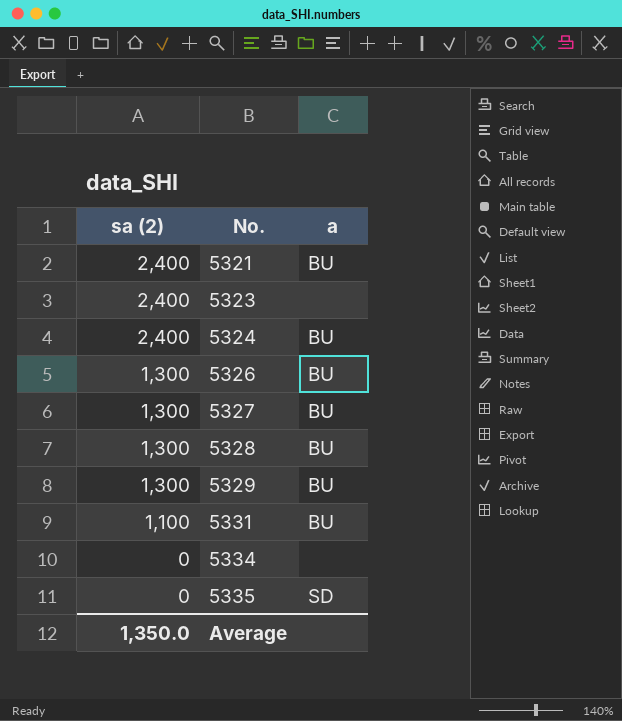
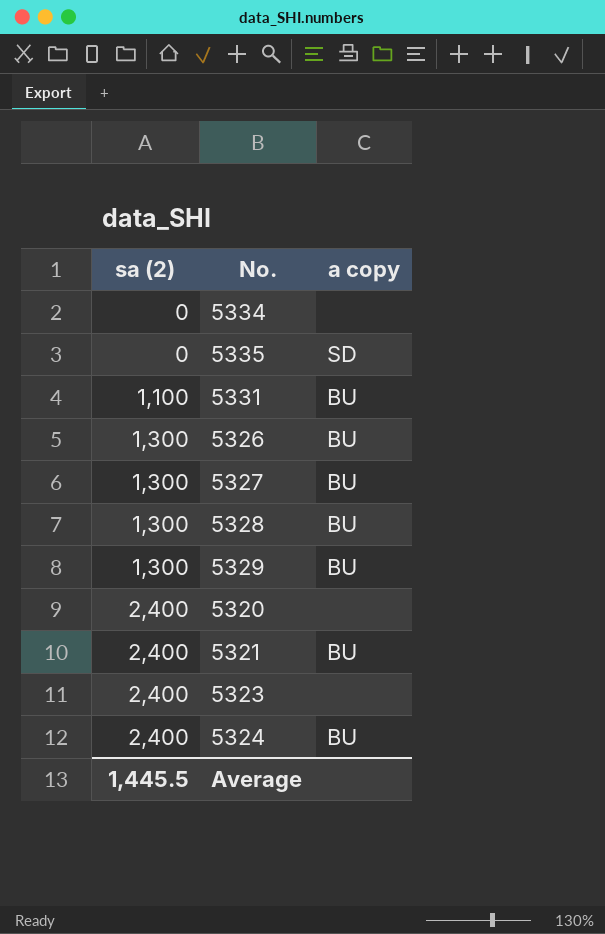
row order: sa (2) descending -> sa (2) ascending
column name: a -> a copy
row 5320: none -> 2,400 | none
Average | sa (2): 1,350.0 -> 1,445.5

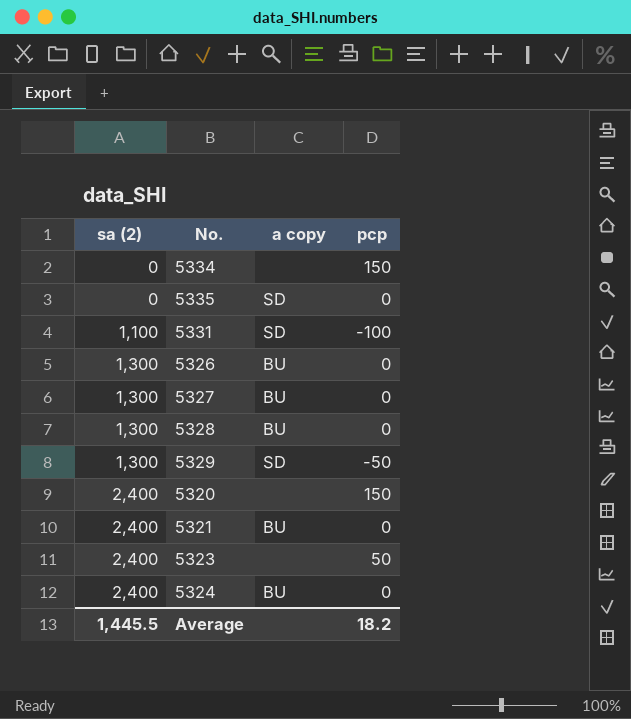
column pcp | position: none -> 4
5331 | a copy: BU -> SD
5329 | a copy: BU -> SD

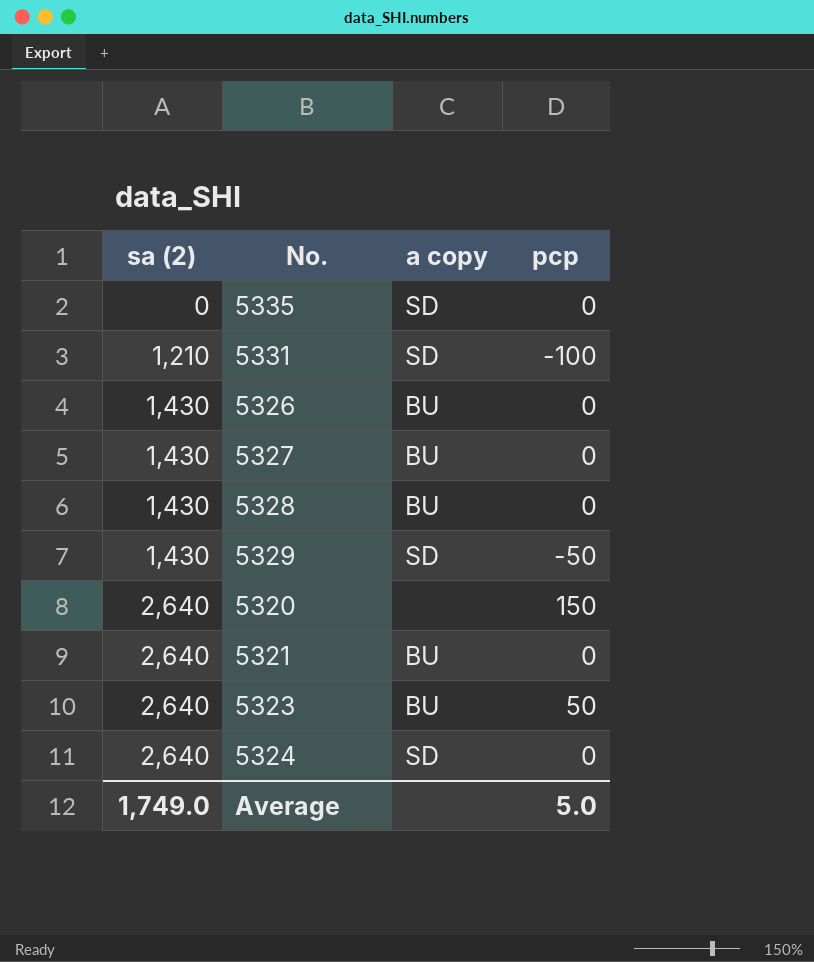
row 5334: 0 | none | 150 -> none
5331 | sa (2): 1,100 -> 1,210
5326 | sa (2): 1,300 -> 1,430
5327 | sa (2): 1,300 -> 1,430
5328 | sa (2): 1,300 -> 1,430
5329 | sa (2): 1,300 -> 1,430
5320 | sa (2): 2,400 -> 2,640
5321 | sa (2): 2,400 -> 2,640
5323 | sa (2): 2,400 -> 2,640
5323 | a copy: none -> BU
5324 | sa (2): 2,400 -> 2,640
5324 | a copy: BU -> SD
Average | sa (2): 1,445.5 -> 1,749.0
Average | pcp: 18.2 -> 5.0

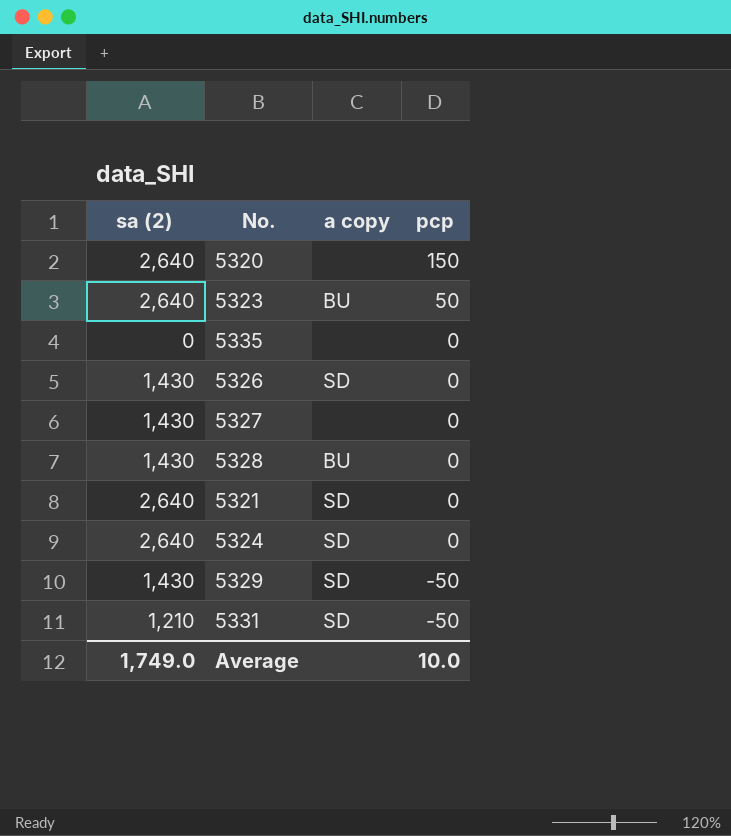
row order: sa (2) ascending -> pcp descending
5335 | a copy: SD -> none
5326 | a copy: BU -> SD
5327 | a copy: BU -> none
5321 | a copy: BU -> SD
5331 | pcp: -100 -> -50
Average | pcp: 5.0 -> 10.0

